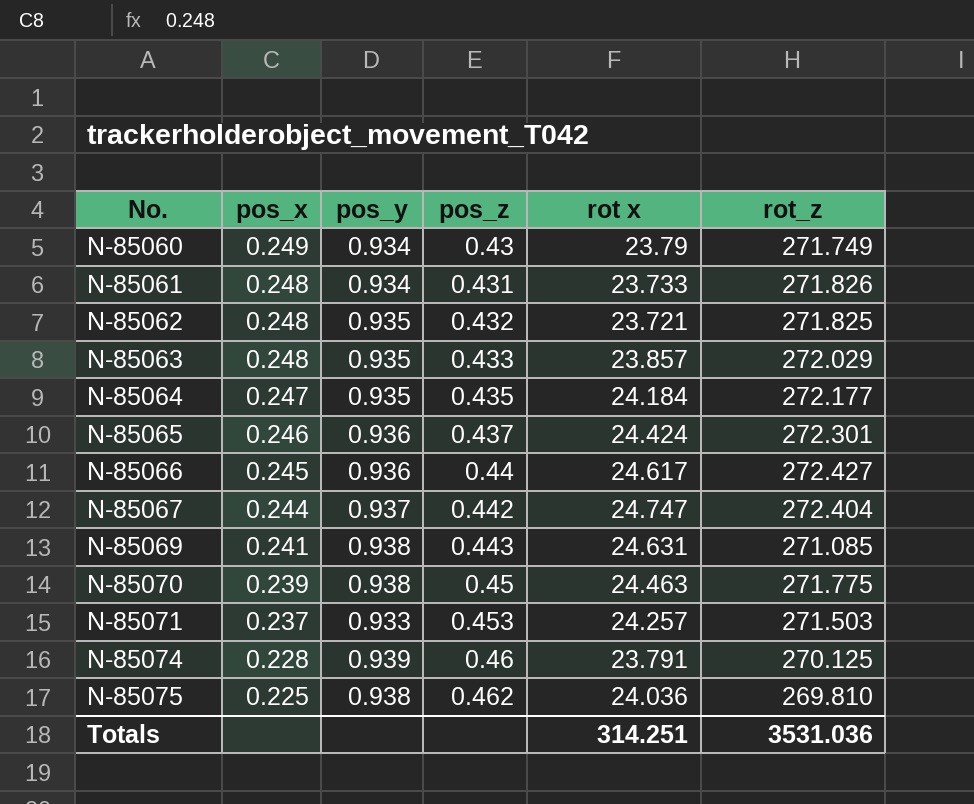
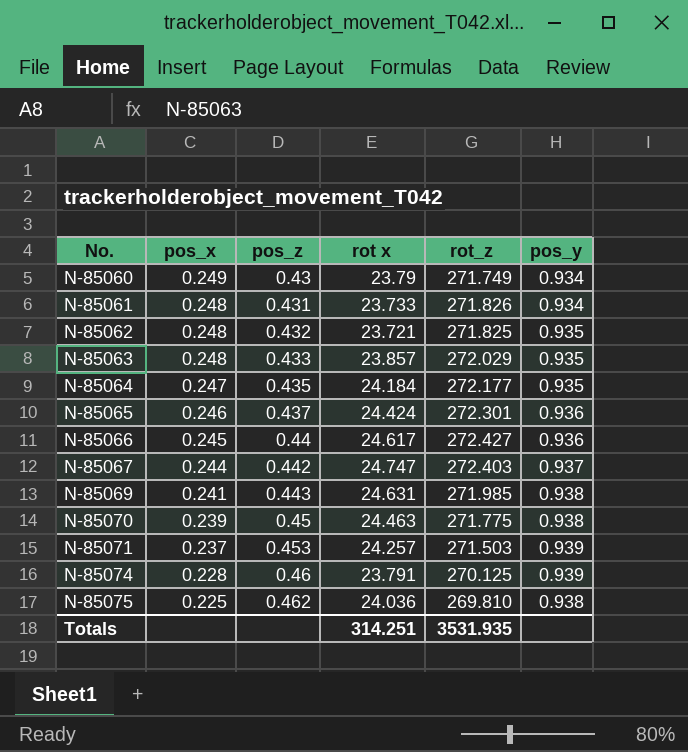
column pos_y | position: 3 -> 6
N-85067 | rot_z: 272.404 -> 272.403
N-85069 | rot_z: 271.085 -> 271.985
N-85071 | pos_y: 0.933 -> 0.939
Totals | rot_z: 3531.036 -> 3531.935

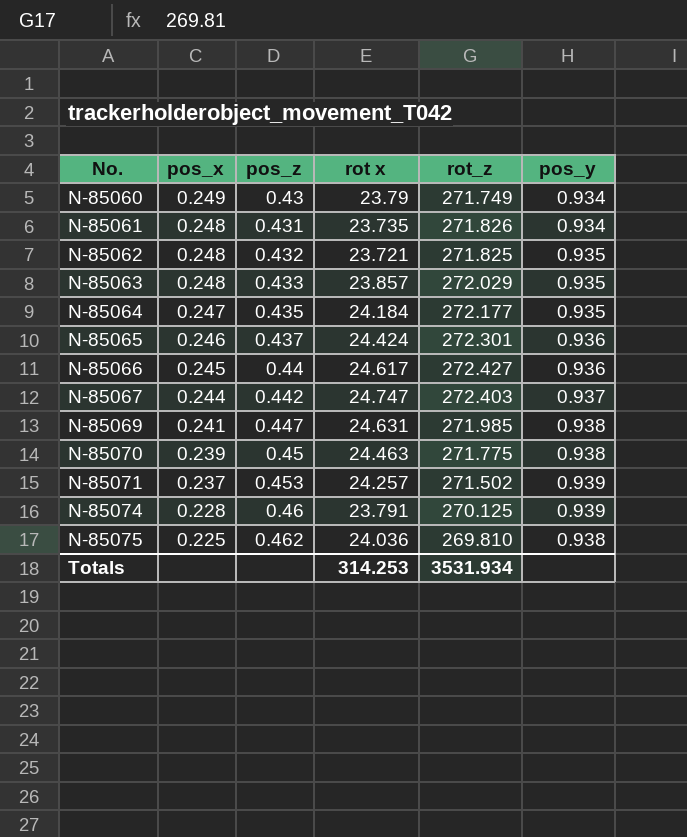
N-85061 | rot x: 23.733 -> 23.735
N-85069 | pos_z: 0.443 -> 0.447
N-85071 | rot_z: 271.503 -> 271.502
Totals | rot x: 314.251 -> 314.253
Totals | rot_z: 3531.935 -> 3531.934

